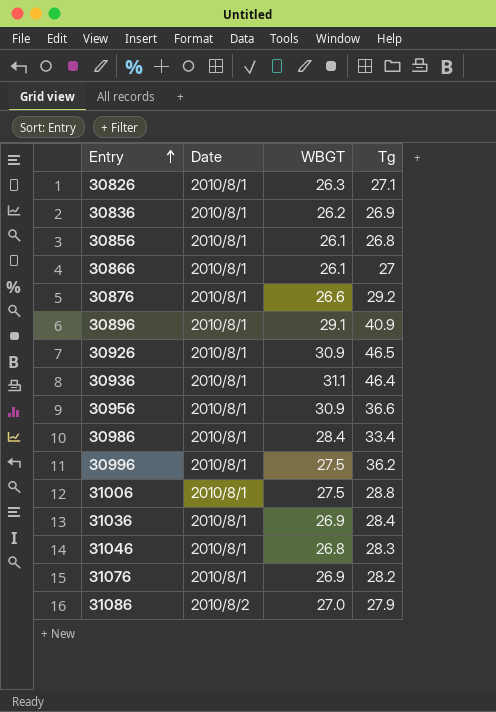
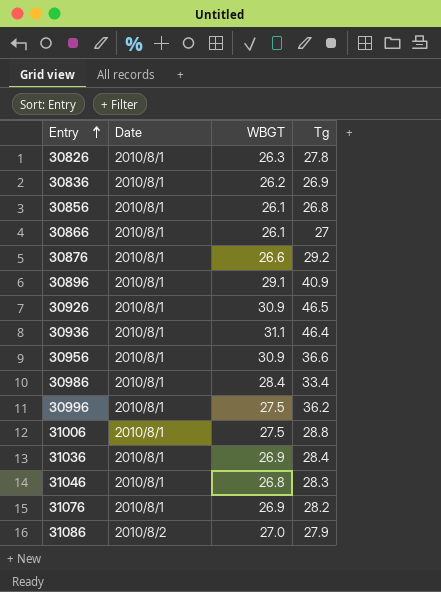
30826 | Tg: 27.1 -> 27.8

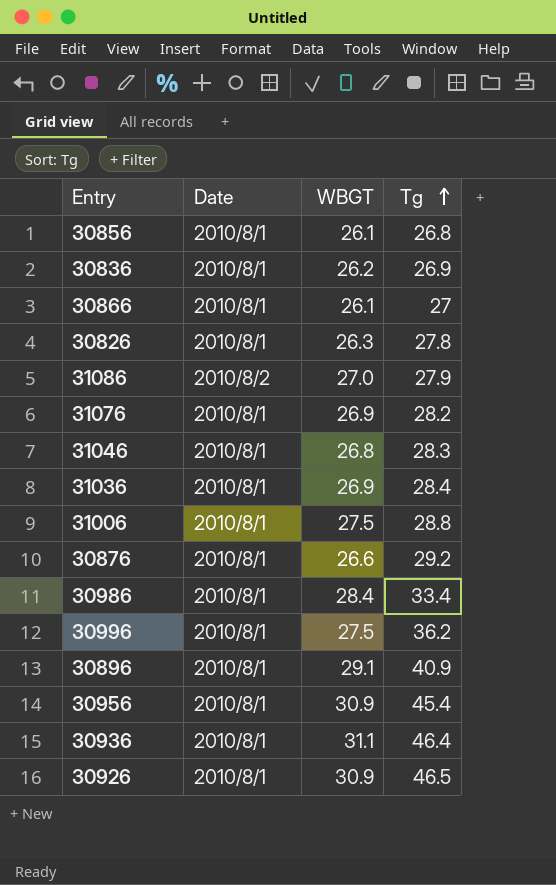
row order: Entry ascending -> Tg ascending
30956 | Tg: 36.6 -> 45.4

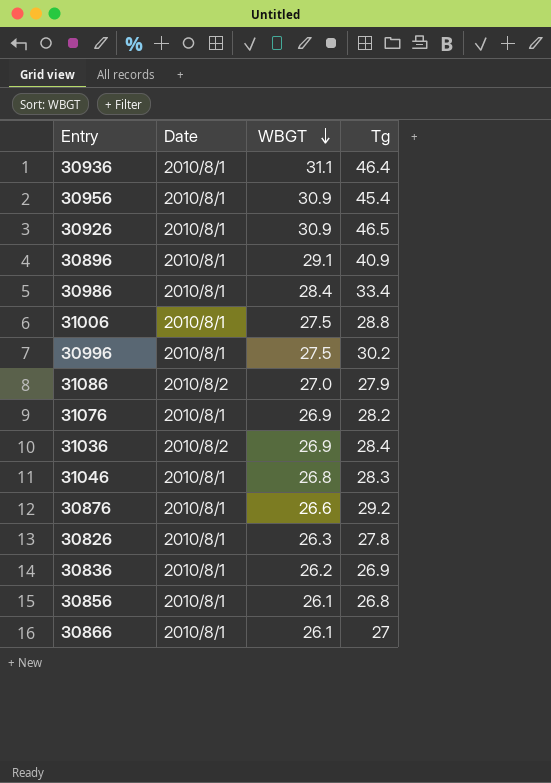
row order: Tg ascending -> WBGT descending
30996 | Tg: 36.2 -> 30.2
31036 | Date: 2010/8/1 -> 2010/8/2

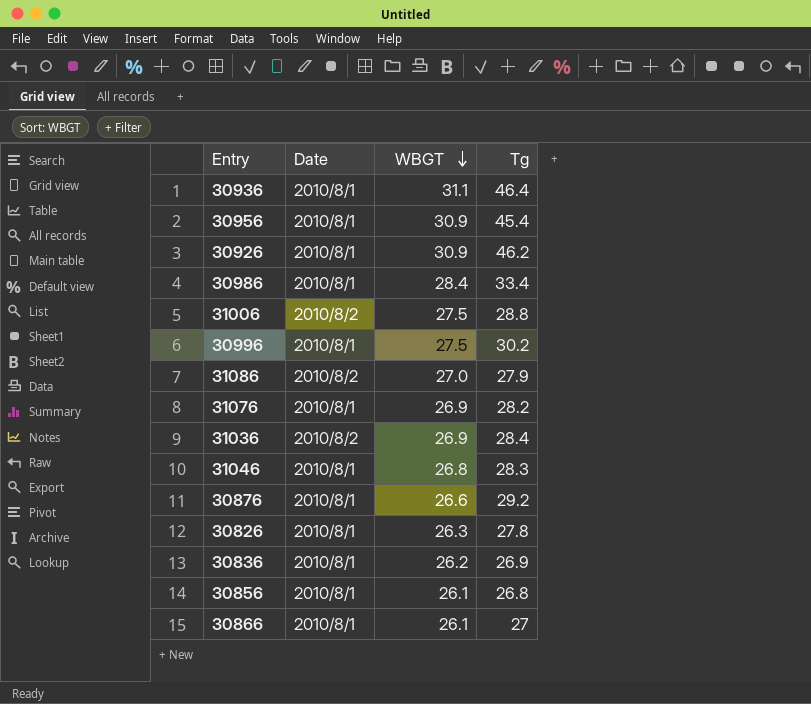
row 30896: 2010/8/1 | 29.1 | 40.9 -> none
30926 | Tg: 46.5 -> 46.2
31006 | Date: 2010/8/1 -> 2010/8/2

